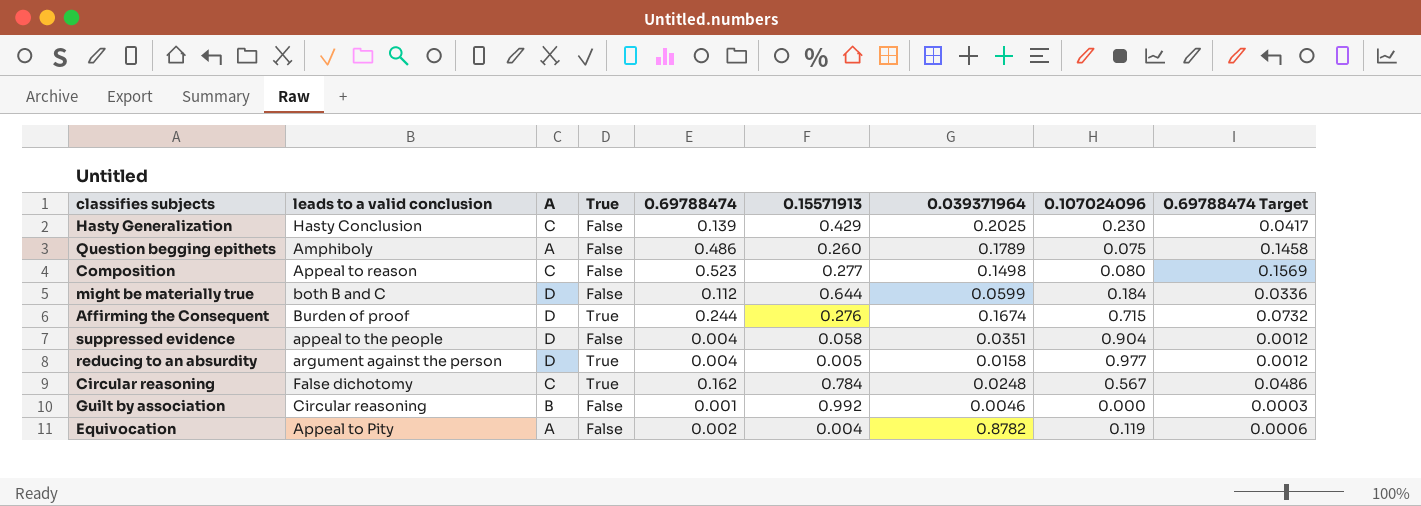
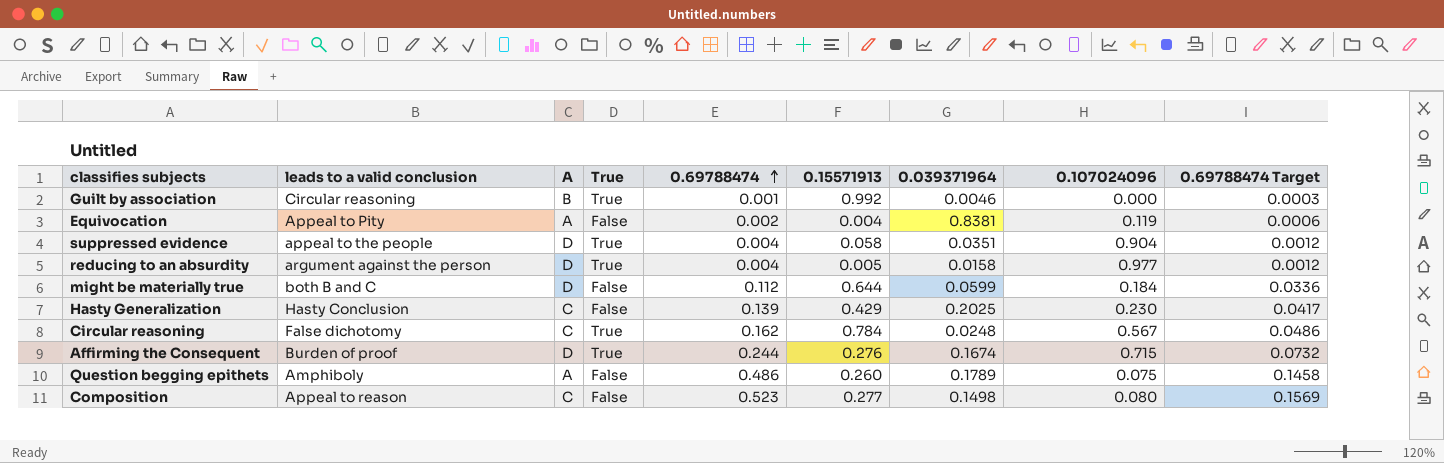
row order: none -> 0.69788474 ascending
Guilt by association | True: False -> True
Equivocation | 0.039371964: 0.8782 -> 0.8381
suppressed evidence | True: False -> True

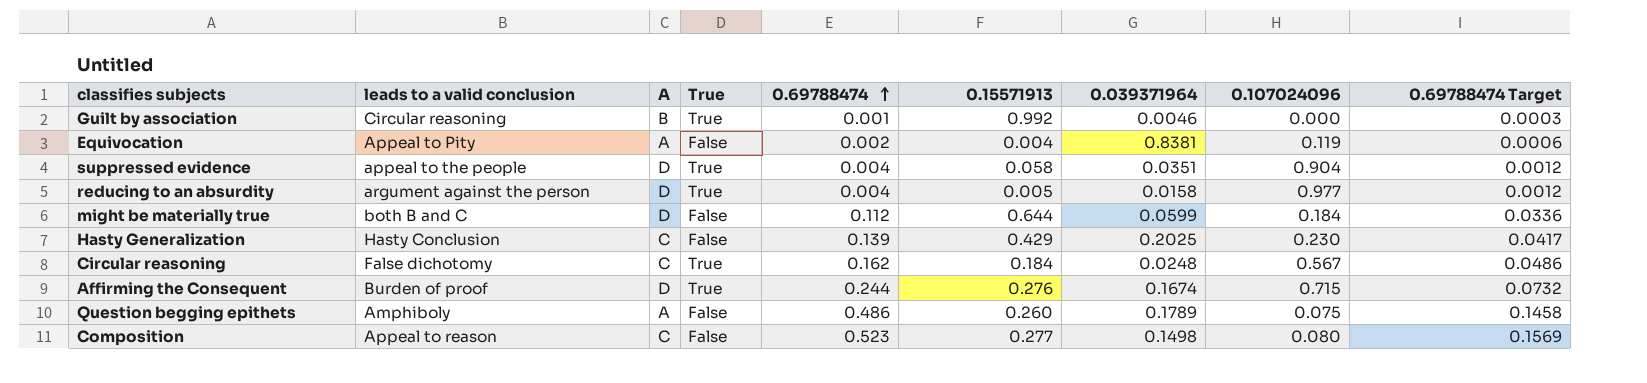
Circular reasoning | 0.15571913: 0.784 -> 0.184

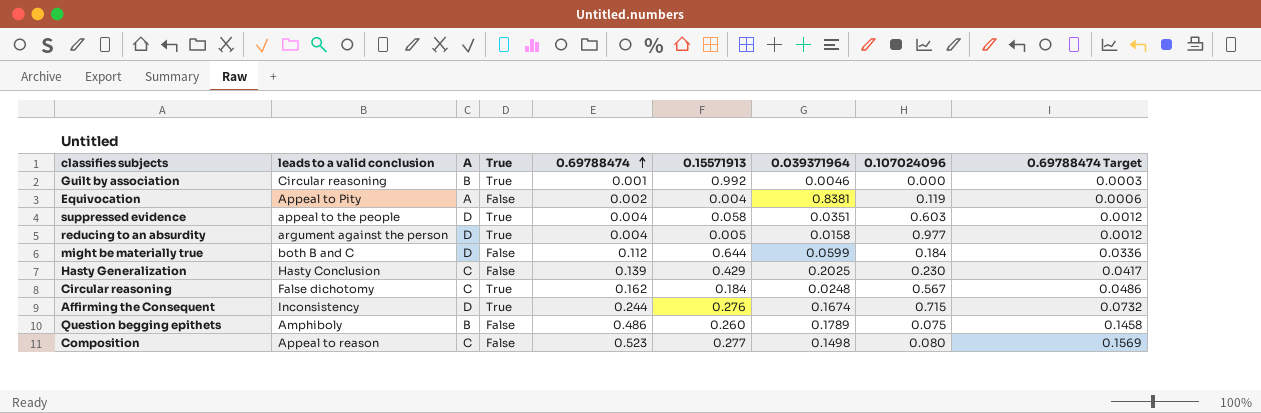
suppressed evidence | 0.107024096: 0.904 -> 0.603
Affirming the Consequent | leads to a valid conclusion: Burden of proof -> Inconsistency
Question begging epithets | A: A -> B

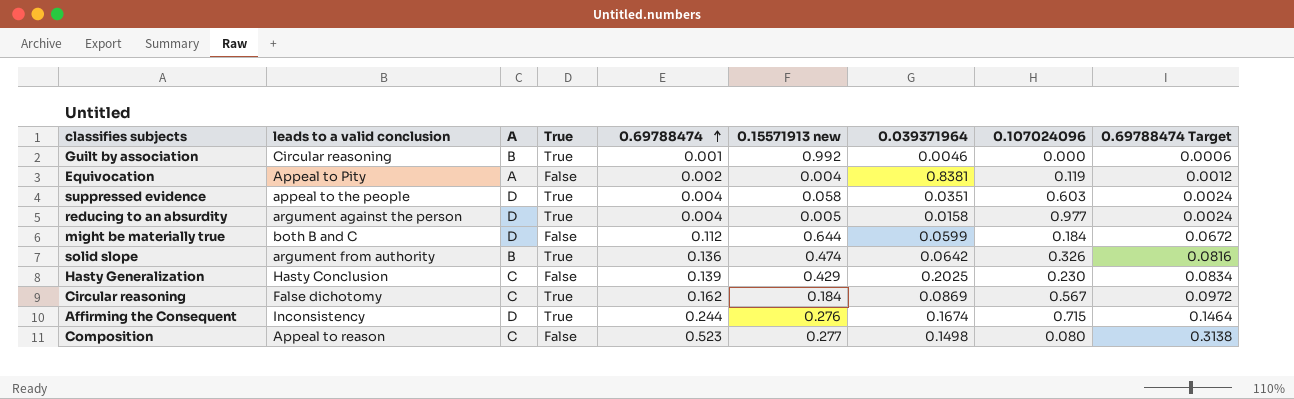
column name: 0.15571913 -> 0.15571913 new
column 0.69788474 Target | formula: [0.69788474] * 0.3 -> [0.69788474] * 0.6
row Question begging epithets: Amphiboly | B | False | 0.486 | 0.260 | 0.1789 | 0.075 | 0.1458 -> none
row solid slope: none -> argument from authority | B | True | 0.136 | 0.474 | 0.0642 | 0.326 | 0.0816
Circular reasoning | 0.039371964: 0.0248 -> 0.0869

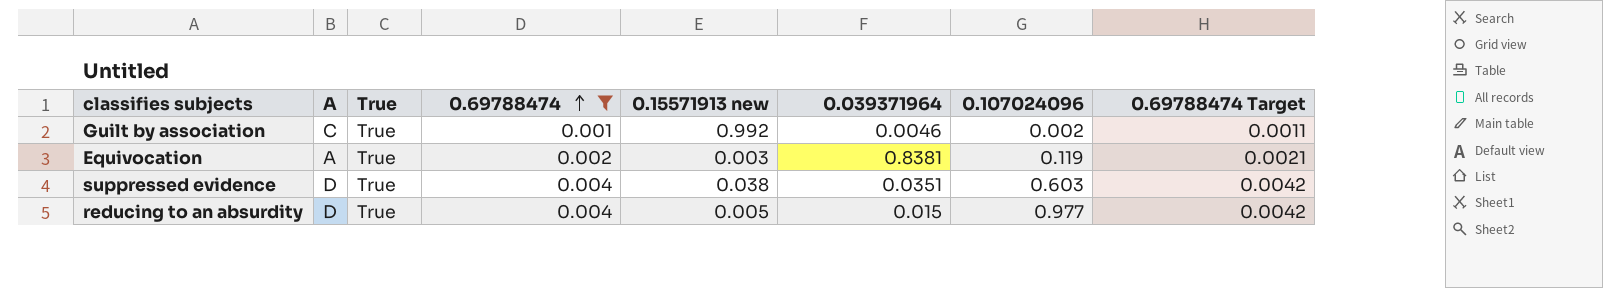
filter: none -> 0.69788474 <= 0.004
column leads to a valid conclusion | position: 2 -> none
column 0.69788474 Target | formula: [0.69788474] * 0.6 -> [0.69788474] * 1.05
Guilt by association | A: B -> C
Guilt by association | 0.107024096: 0.000 -> 0.002
Equivocation | True: False -> True
Equivocation | 0.15571913 new: 0.004 -> 0.003
suppressed evidence | 0.15571913 new: 0.058 -> 0.038
reducing to an absurdity | 0.039371964: 0.0158 -> 0.015

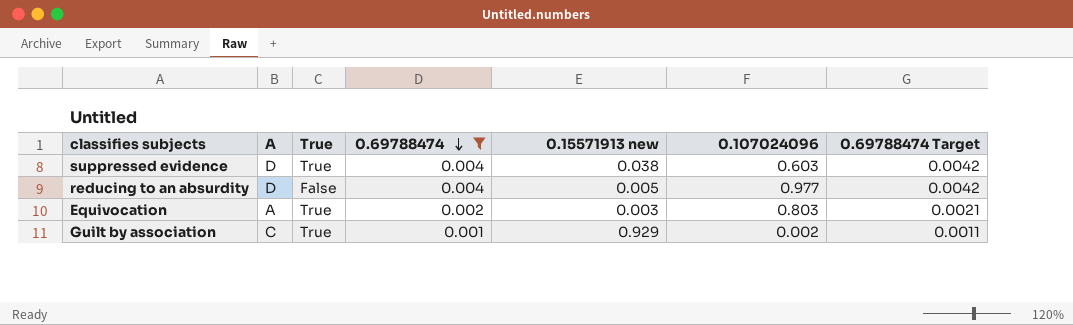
row order: 0.69788474 ascending -> 0.69788474 descending
column 0.039371964 | position: 6 -> none
reducing to an absurdity | True: True -> False
Equivocation | 0.107024096: 0.119 -> 0.803
Guilt by association | 0.15571913 new: 0.992 -> 0.929

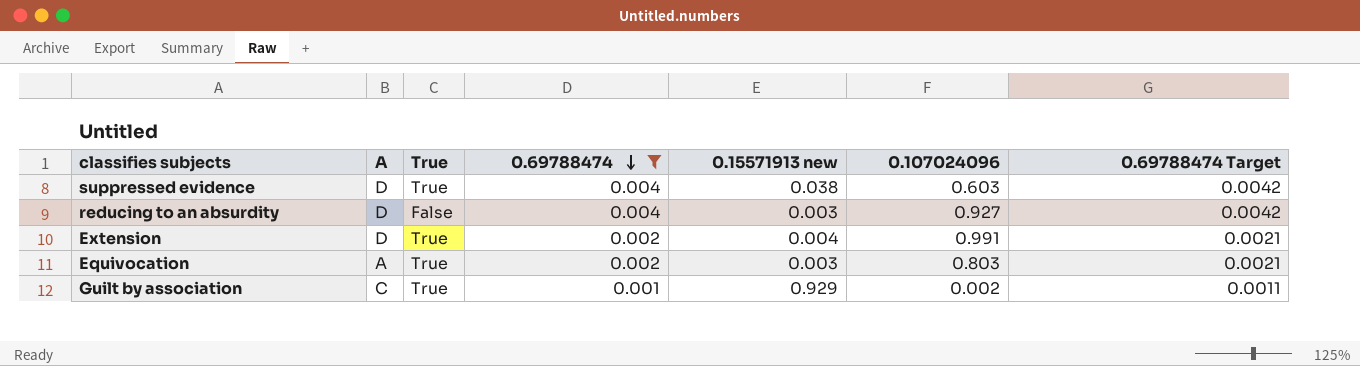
reducing to an absurdity | 0.15571913 new: 0.005 -> 0.003
reducing to an absurdity | 0.107024096: 0.977 -> 0.927
row Extension: none -> D | True | 0.002 | 0.004 | 0.991 | 0.0021

